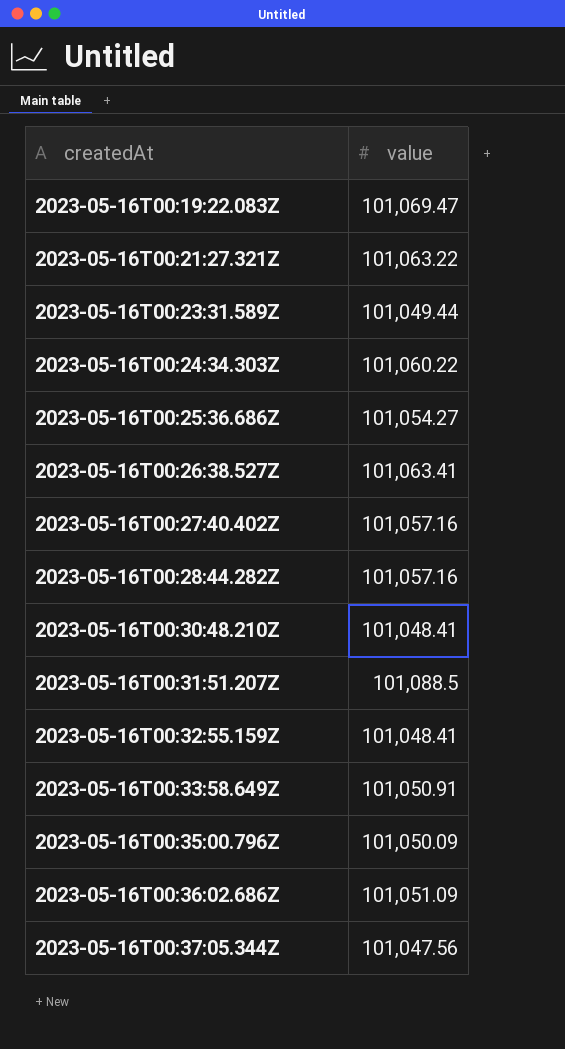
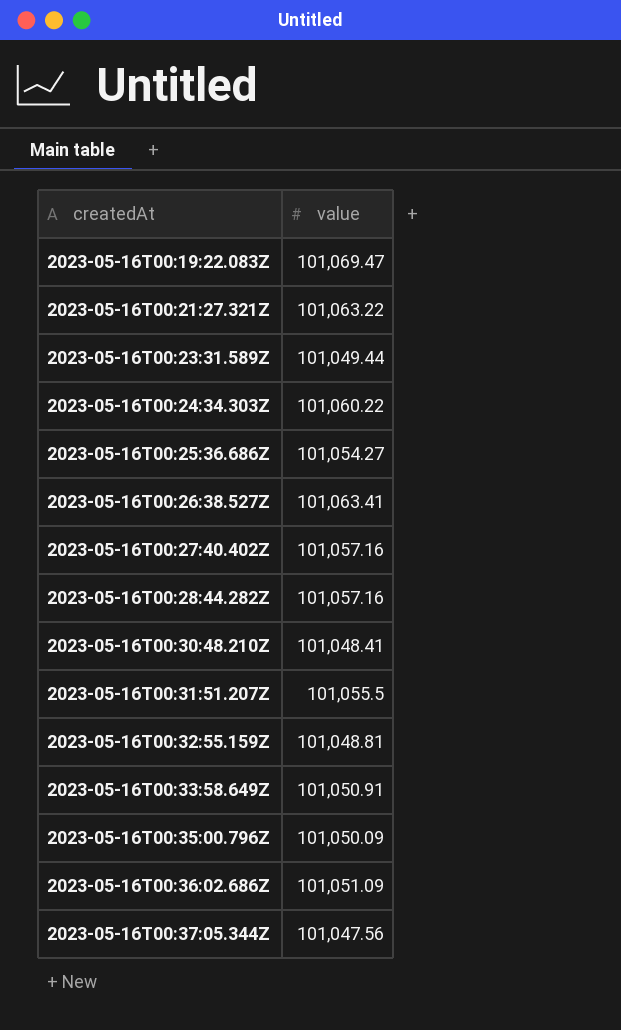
2023-05-16T00:31:51.207Z | value: 101,088.5 -> 101,055.5
2023-05-16T00:32:55.159Z | value: 101,048.41 -> 101,048.81

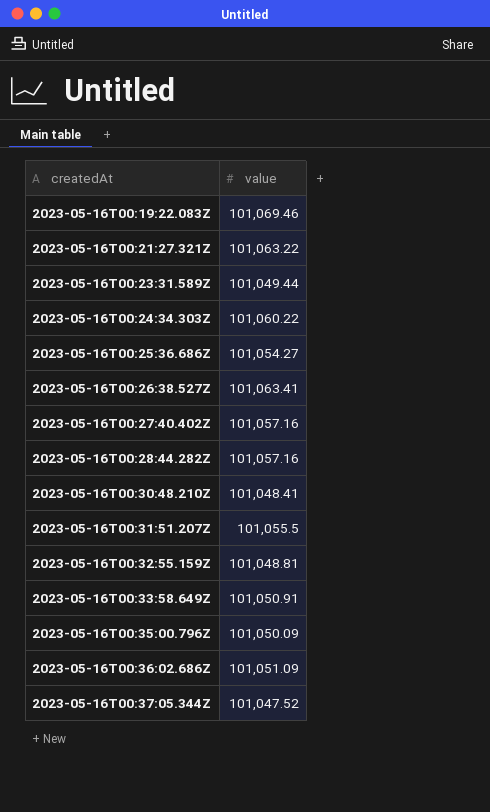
2023-05-16T00:19:22.083Z | value: 101,069.47 -> 101,069.46
2023-05-16T00:37:05.344Z | value: 101,047.56 -> 101,047.52

